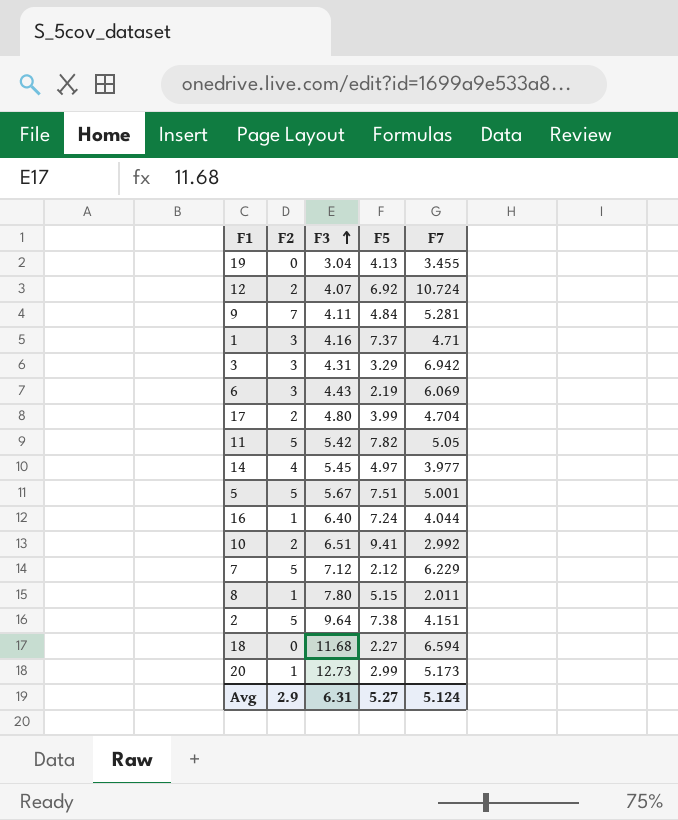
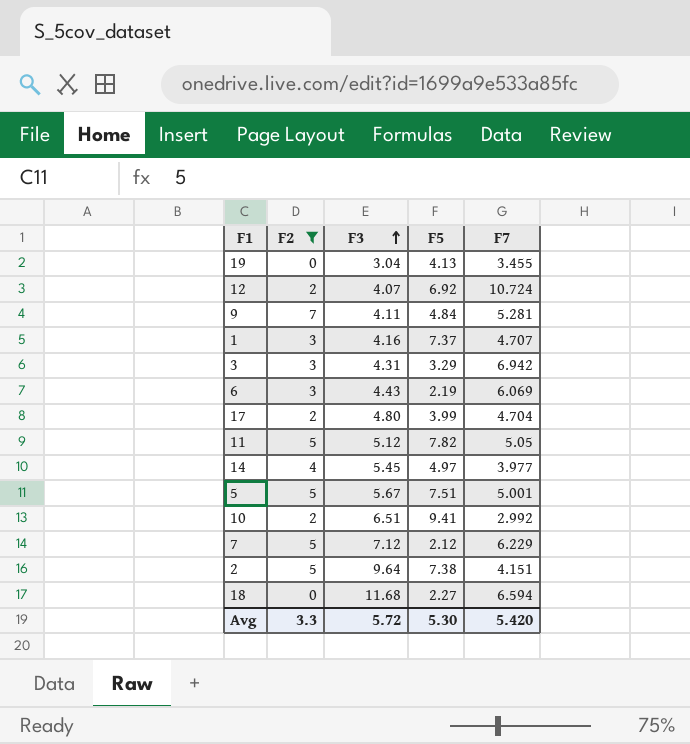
filter: none -> F2 != 1
1 | F7: 4.71 -> 4.707
11 | F3: 5.42 -> 5.12
Avg | F2: 2.9 -> 3.3
Avg | F3: 6.31 -> 5.72
Avg | F5: 5.27 -> 5.30
Avg | F7: 5.124 -> 5.420

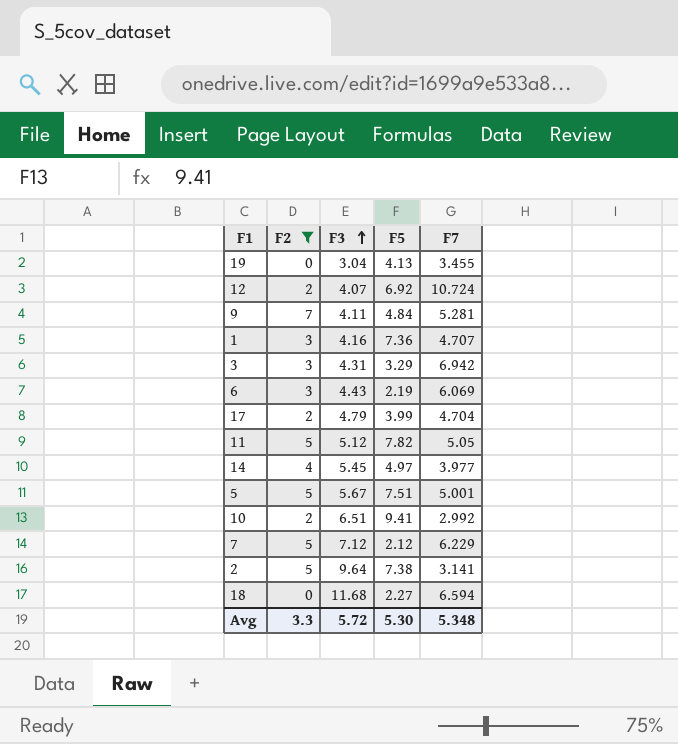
1 | F5: 7.37 -> 7.36
17 | F3: 4.80 -> 4.79
2 | F7: 4.151 -> 3.141
Avg | F7: 5.420 -> 5.348

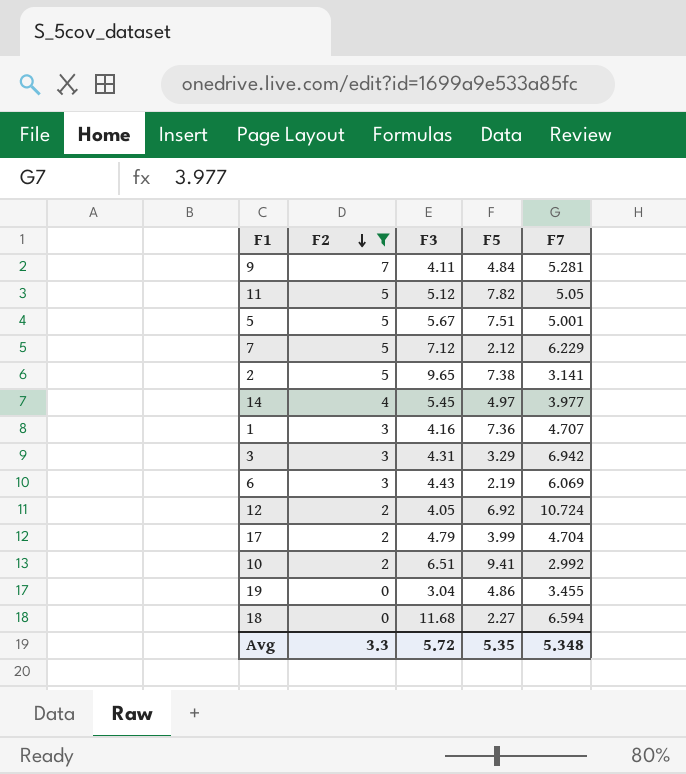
row order: F3 ascending -> F2 descending
2 | F3: 9.64 -> 9.65
12 | F3: 4.07 -> 4.05
19 | F5: 4.13 -> 4.86
Avg | F5: 5.30 -> 5.35

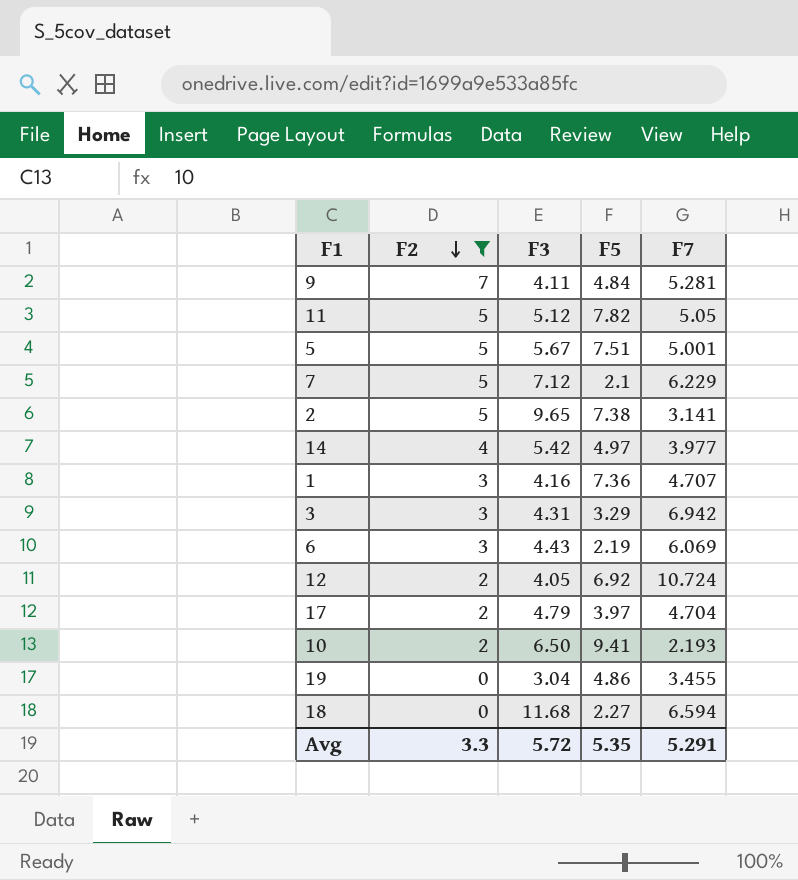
7 | F5: 2.12 -> 2.1
14 | F3: 5.45 -> 5.42
17 | F5: 3.99 -> 3.97
10 | F3: 6.51 -> 6.50
10 | F7: 2.992 -> 2.193
Avg | F7: 5.348 -> 5.291

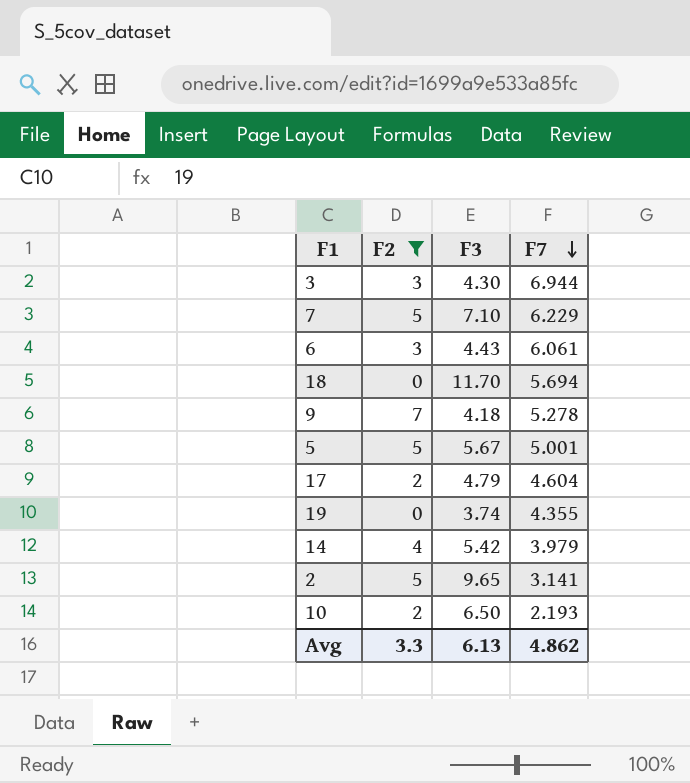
row order: F2 descending -> F7 descending
column F5 | position: 4 -> none
row 11: 5 | 5.12 | 7.82 | 5.05 -> none
row 1: 3 | 4.16 | 7.36 | 4.707 -> none
row 12: 2 | 4.05 | 6.92 | 10.724 -> none
3 | F3: 4.31 -> 4.30
3 | F7: 6.942 -> 6.944
7 | F3: 7.12 -> 7.10
6 | F7: 6.069 -> 6.061
18 | F3: 11.68 -> 11.70
18 | F7: 6.594 -> 5.694
9 | F3: 4.11 -> 4.18
9 | F7: 5.281 -> 5.278
17 | F7: 4.704 -> 4.604
19 | F3: 3.04 -> 3.74
19 | F7: 3.455 -> 4.355
14 | F7: 3.977 -> 3.979
Avg | F3: 5.72 -> 6.13
Avg | F7: 5.291 -> 4.862

